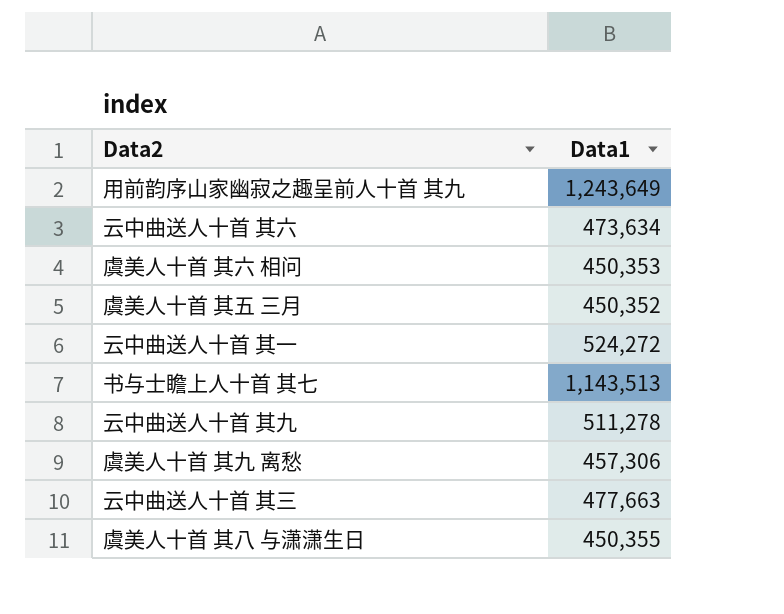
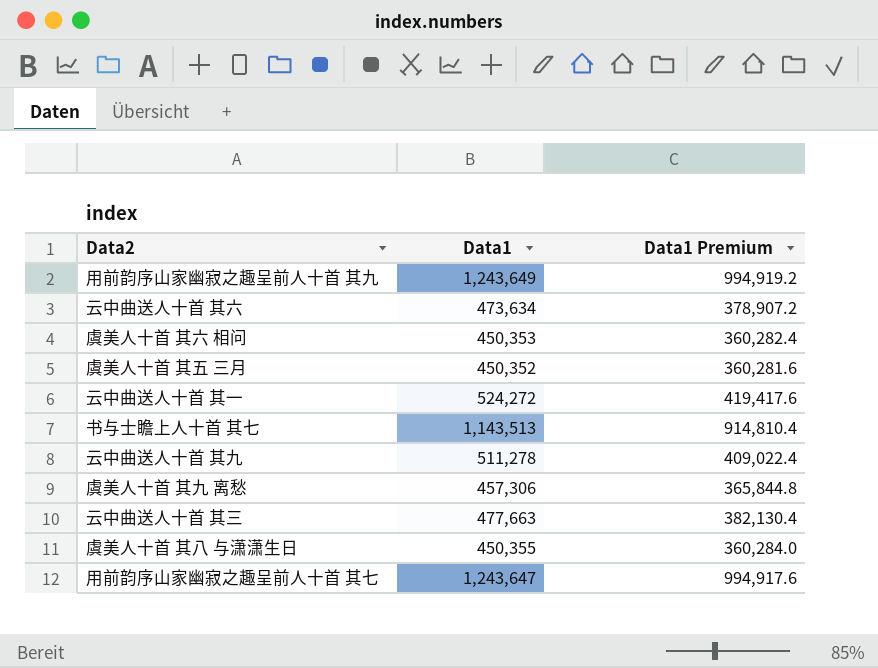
column Data1 Premium | formula: none -> [Data1] * 0.8
row 用前韵序山家幽寂之趣呈前人十首 其七: none -> 1,243,647 | 994,917.6

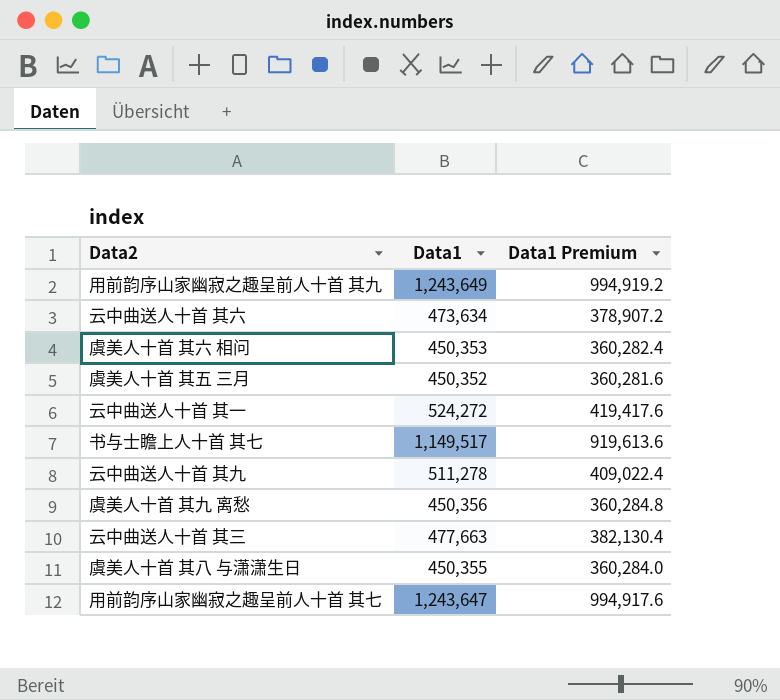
书与士瞻上人十首 其七 | Data1: 1,143,513 -> 1,149,517
书与士瞻上人十首 其七 | Data1 Premium: 914,810.4 -> 919,613.6
虞美人十首 其九 离愁 | Data1: 457,306 -> 450,356
虞美人十首 其九 离愁 | Data1 Premium: 365,844.8 -> 360,284.8

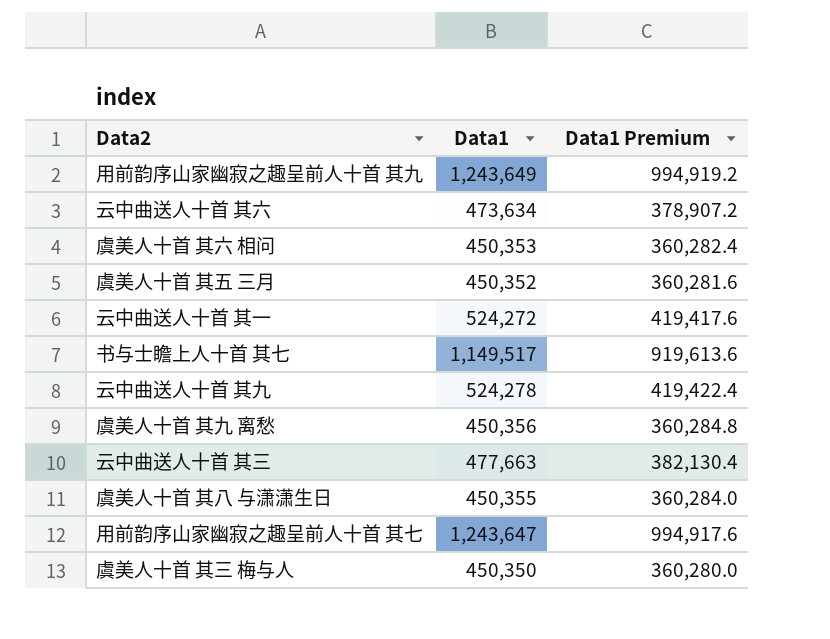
云中曲送人十首 其九 | Data1: 511,278 -> 524,278
云中曲送人十首 其九 | Data1 Premium: 409,022.4 -> 419,422.4
row 虞美人十首 其三 梅与人: none -> 450,350 | 360,280.0

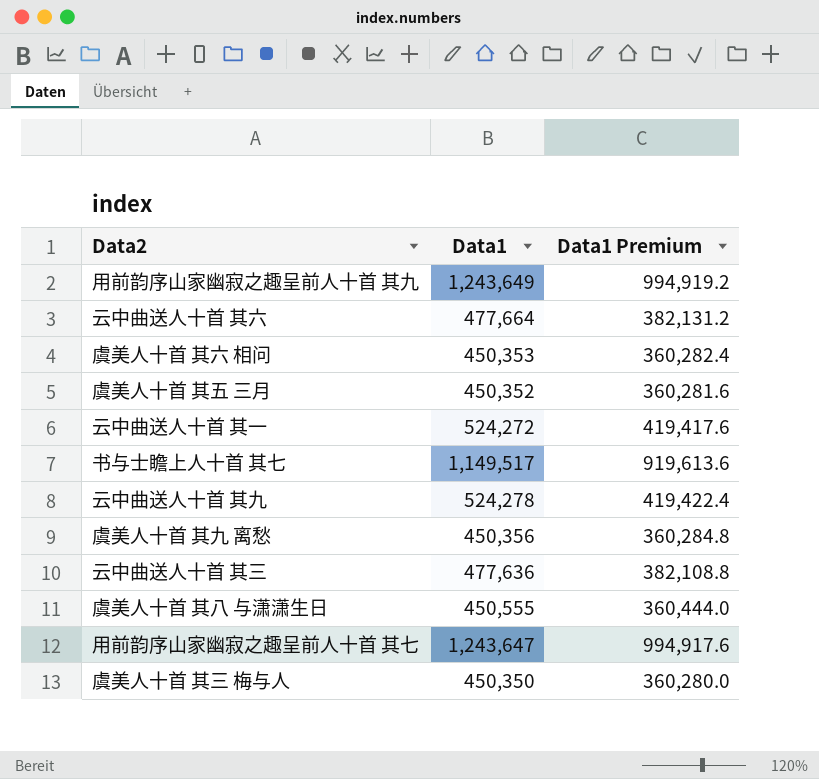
云中曲送人十首 其六 | Data1: 473,634 -> 477,664
云中曲送人十首 其六 | Data1 Premium: 378,907.2 -> 382,131.2
云中曲送人十首 其三 | Data1: 477,663 -> 477,636
云中曲送人十首 其三 | Data1 Premium: 382,130.4 -> 382,108.8
虞美人十首 其八 与潇潇生日 | Data1: 450,355 -> 450,555
虞美人十首 其八 与潇潇生日 | Data1 Premium: 360,284.0 -> 360,444.0

